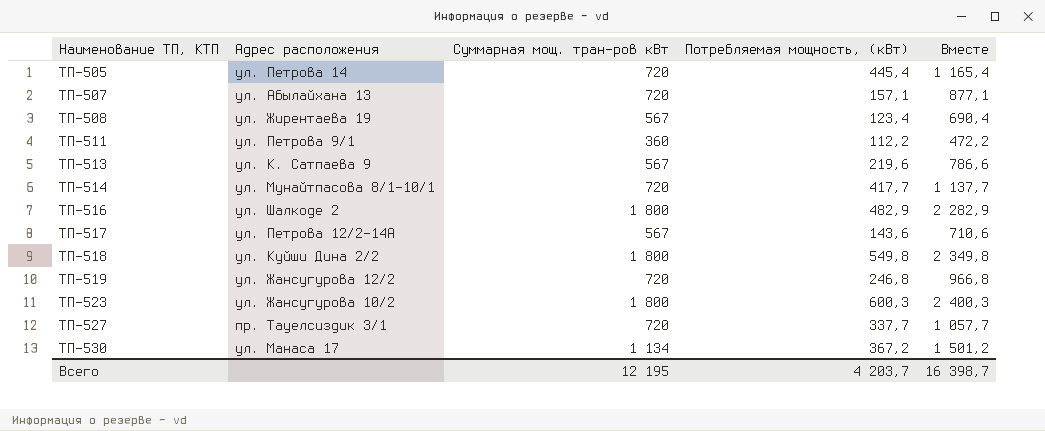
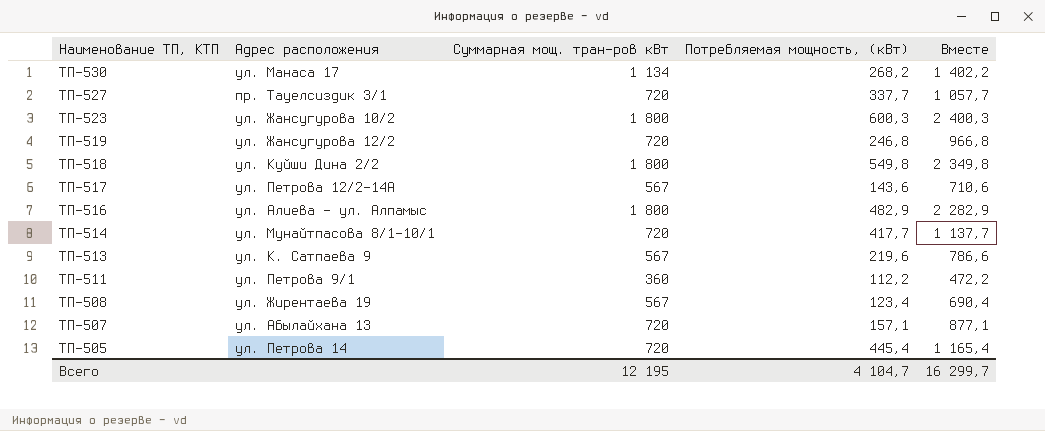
row order: Наименование ТП, КТП ascending -> Наименование ТП, КТП descending
ТП-530 | Потребляемая мощность, (кВт): 367,2 -> 268,2
ТП-530 | Вместе: 1 501,2 -> 1 402,2
ТП-516 | Адрес расположения: ул. Шалкоде 2 -> ул. Алиева - ул. Алпамыс
Всего | Потребляемая мощность, (кВт): 4 203,7 -> 4 104,7
Всего | Вместе: 16 398,7 -> 16 299,7

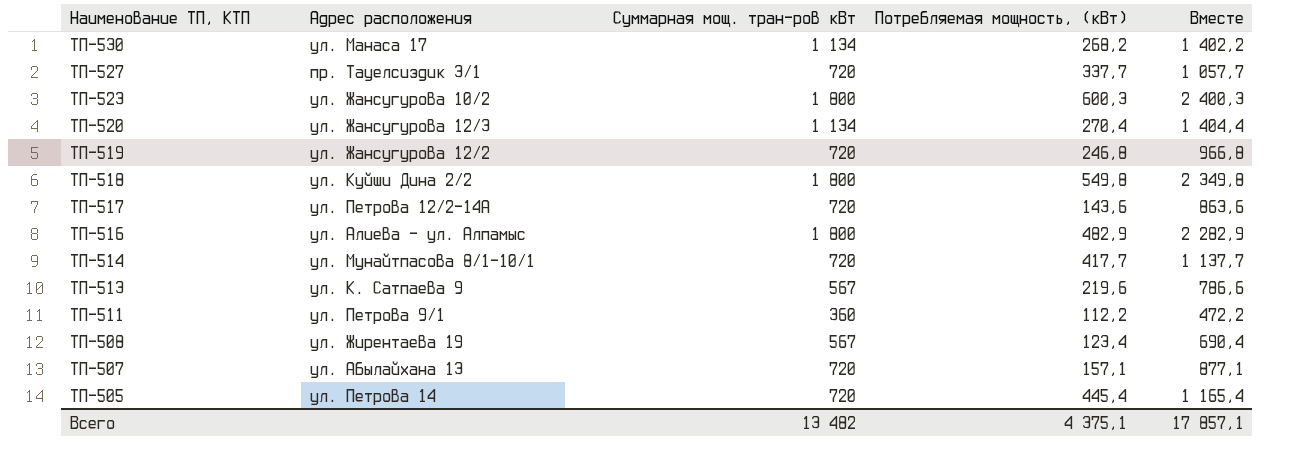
row ТП-520: none -> ул. Жансугурова 12/3 | 1 134 | 270,4 | 1 404,4
ТП-517 | Суммарная мощ. тран-ров кВт: 567 -> 720
ТП-517 | Вместе: 710,6 -> 863,6
Всего | Суммарная мощ. тран-ров кВт: 12 195 -> 13 482
Всего | Потребляемая мощность, (кВт): 4 104,7 -> 4 375,1
Всего | Вместе: 16 299,7 -> 17 857,1

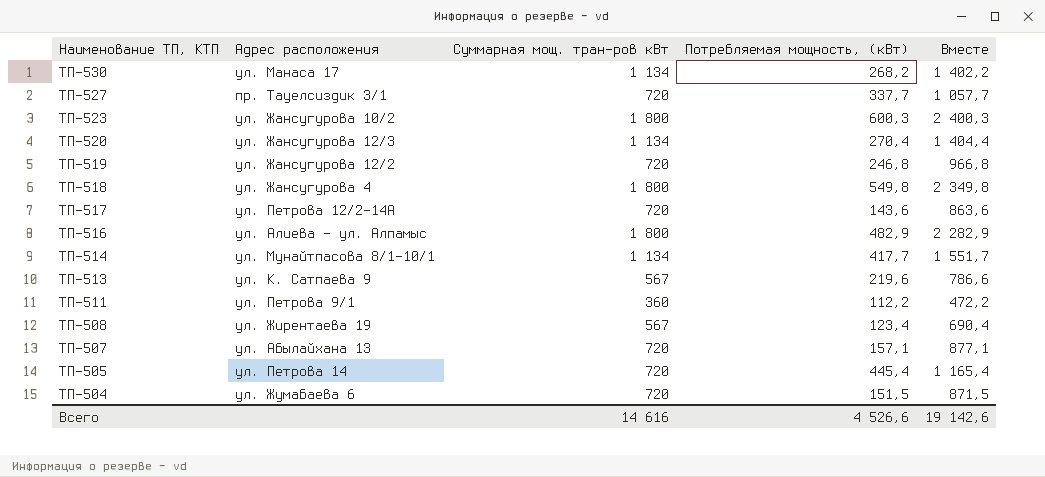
ТП-518 | Адрес расположения: ул. Куйши Дина 2/2 -> ул. Жансугурова 4
ТП-514 | Суммарная мощ. тран-ров кВт: 720 -> 1 134
ТП-514 | Вместе: 1 137,7 -> 1 551,7
row ТП-504: none -> ул. Жумабаева 6 | 720 | 151,5 | 871,5
Всего | Суммарная мощ. тран-ров кВт: 13 482 -> 14 616
Всего | Потребляемая мощность, (кВт): 4 375,1 -> 4 526,6
Всего | Вместе: 17 857,1 -> 19 142,6

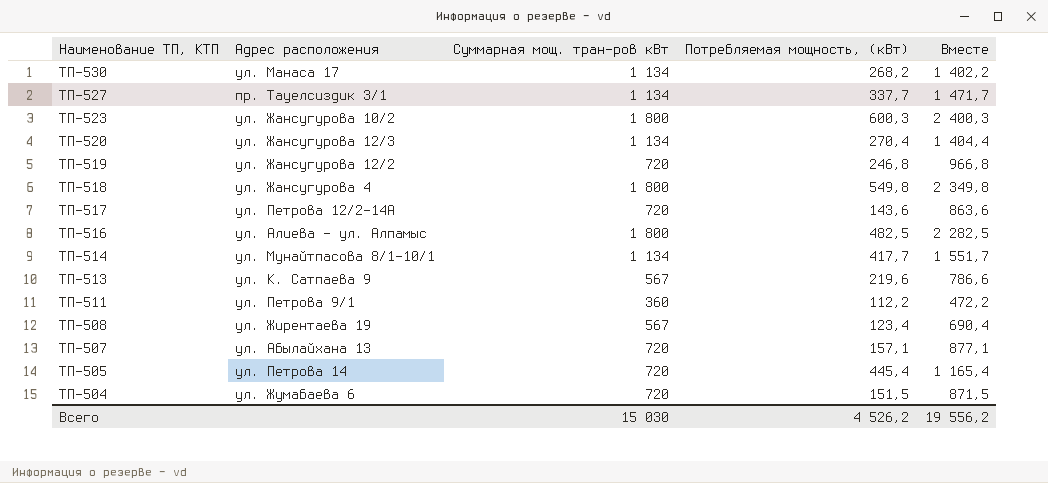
ТП-527 | Суммарная мощ. тран-ров кВт: 720 -> 1 134
ТП-527 | Вместе: 1 057,7 -> 1 471,7
ТП-516 | Потребляемая мощность, (кВт): 482,9 -> 482,5
ТП-516 | Вместе: 2 282,9 -> 2 282,5
Всего | Суммарная мощ. тран-ров кВт: 14 616 -> 15 030
Всего | Потребляемая мощность, (кВт): 4 526,6 -> 4 526,2
Всего | Вместе: 19 142,6 -> 19 556,2

